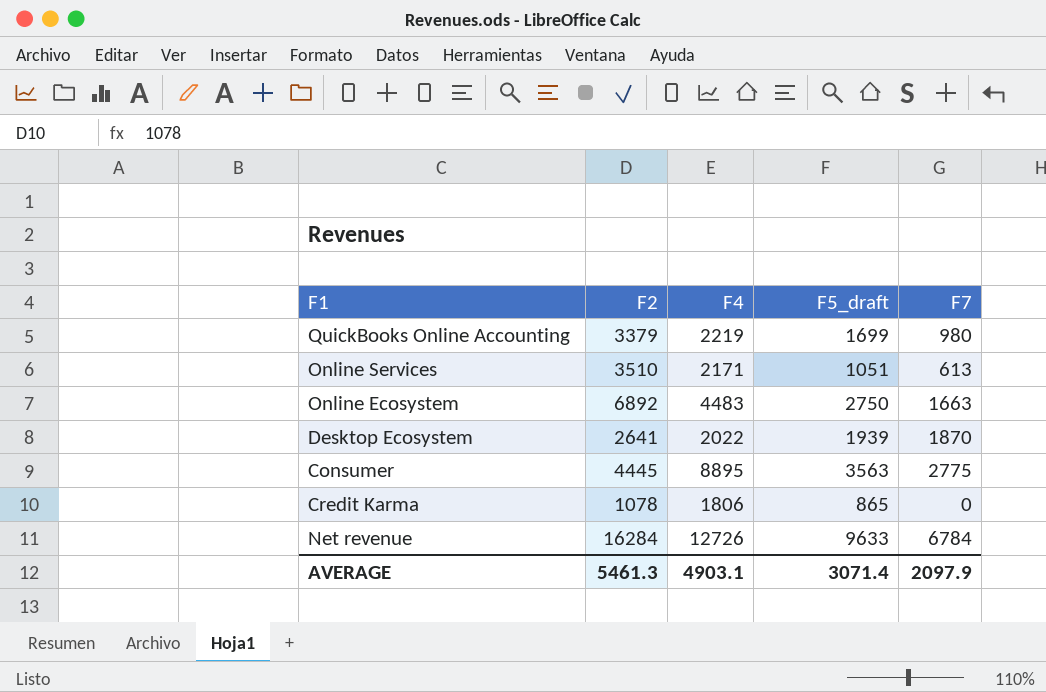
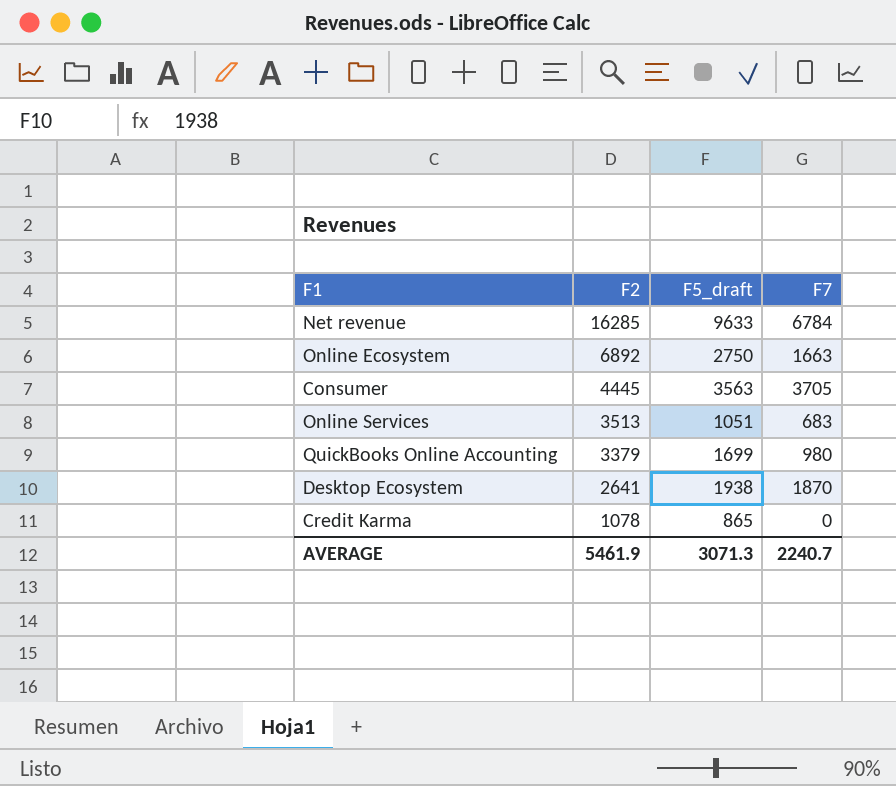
row order: none -> F2 descending
column F4 | position: 3 -> none
Net revenue | F2: 16284 -> 16285
Consumer | F7: 2775 -> 3705
Online Services | F2: 3510 -> 3513
Online Services | F7: 613 -> 683
Desktop Ecosystem | F5_draft: 1939 -> 1938
AVERAGE | F2: 5461.3 -> 5461.9
AVERAGE | F5_draft: 3071.4 -> 3071.3
AVERAGE | F7: 2097.9 -> 2240.7

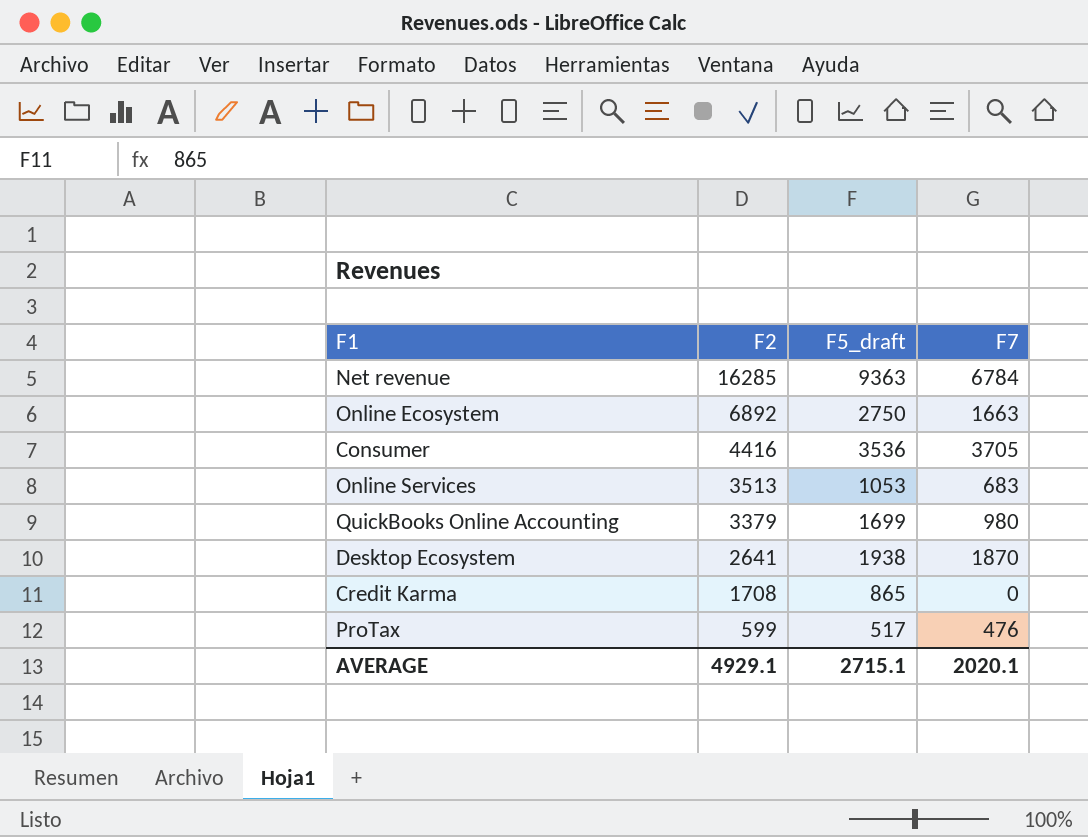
Net revenue | F5_draft: 9633 -> 9363
Consumer | F2: 4445 -> 4416
Consumer | F5_draft: 3563 -> 3536
Online Services | F5_draft: 1051 -> 1053
Credit Karma | F2: 1078 -> 1708
row ProTax: none -> 599 | 517 | 476
AVERAGE | F2: 5461.9 -> 4929.1
AVERAGE | F5_draft: 3071.3 -> 2715.1
AVERAGE | F7: 2240.7 -> 2020.1

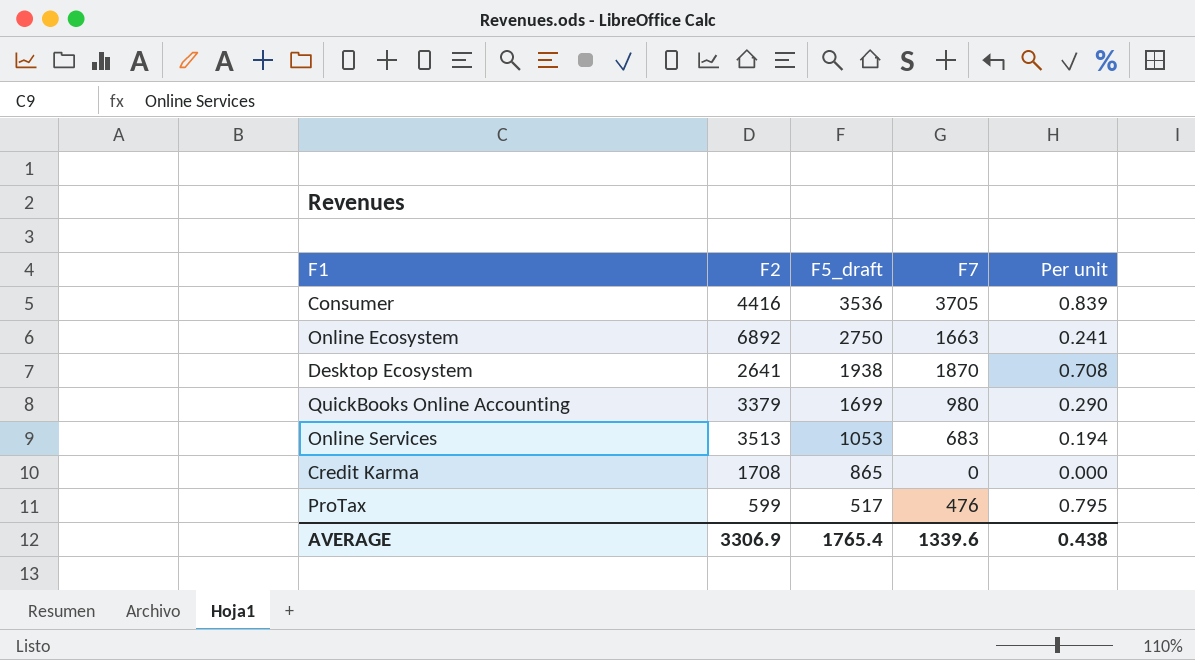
row order: F2 descending -> F5_draft descending
column Per unit | formula: none -> [F7] / [F2]
row Net revenue: 16285 | 9363 | 6784 -> none
AVERAGE | F2: 4929.1 -> 3306.9
AVERAGE | F5_draft: 2715.1 -> 1765.4
AVERAGE | F7: 2020.1 -> 1339.6

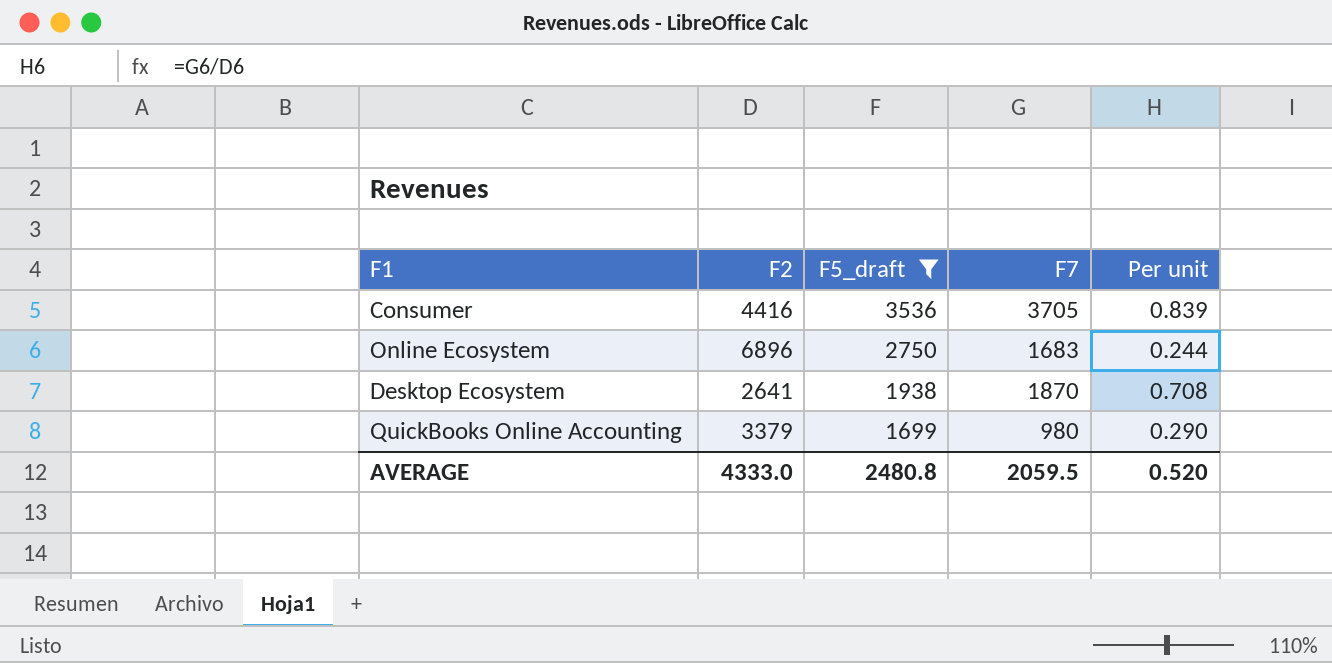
filter: none -> F5_draft >= 1699
Online Ecosystem | F2: 6892 -> 6896
Online Ecosystem | F7: 1663 -> 1683
Online Ecosystem | Per unit: 0.241 -> 0.244
AVERAGE | F2: 3306.9 -> 4333.0
AVERAGE | F5_draft: 1765.4 -> 2480.8
AVERAGE | F7: 1339.6 -> 2059.5
AVERAGE | Per unit: 0.438 -> 0.520

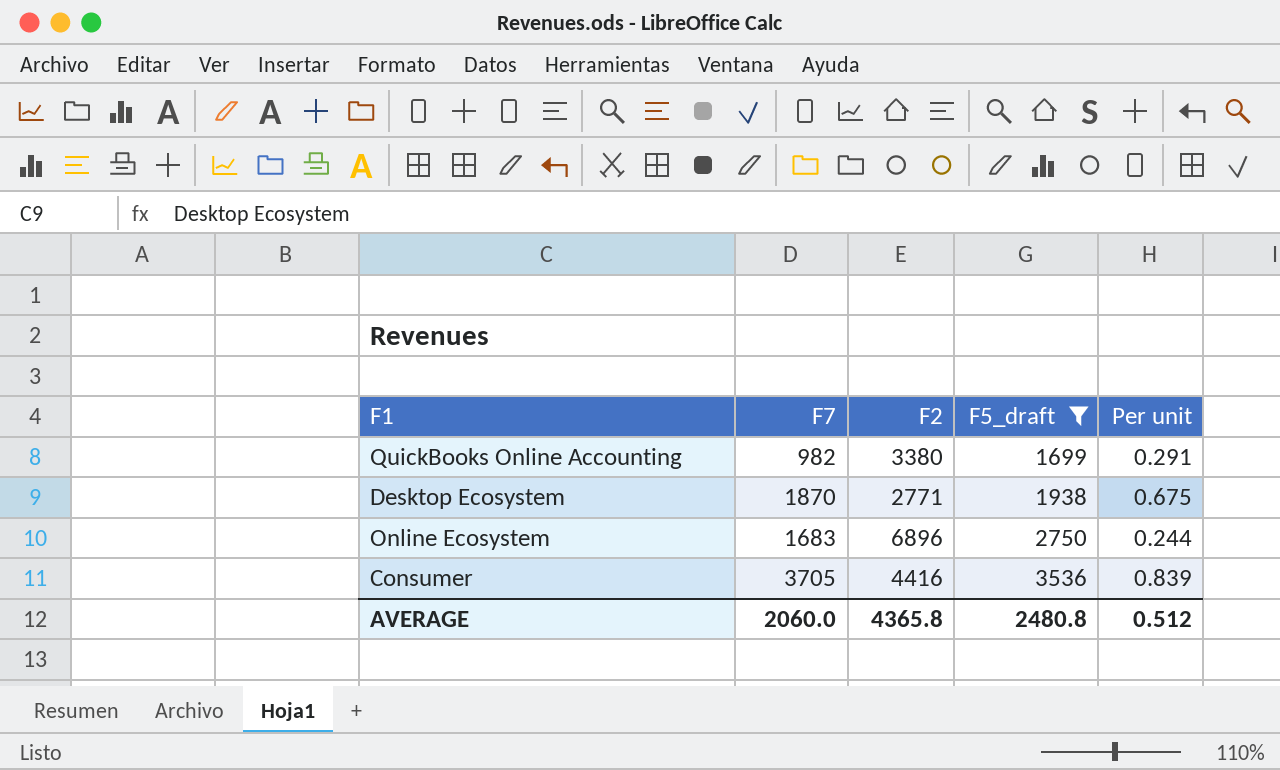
row order: F5_draft descending -> F5_draft ascending
column F7 | position: 4 -> 2
QuickBooks Online Accounting | F7: 980 -> 982
QuickBooks Online Accounting | F2: 3379 -> 3380
QuickBooks Online Accounting | Per unit: 0.290 -> 0.291
Desktop Ecosystem | F2: 2641 -> 2771
Desktop Ecosystem | Per unit: 0.708 -> 0.675
AVERAGE | F7: 2059.5 -> 2060.0
AVERAGE | F2: 4333.0 -> 4365.8
AVERAGE | Per unit: 0.520 -> 0.512

